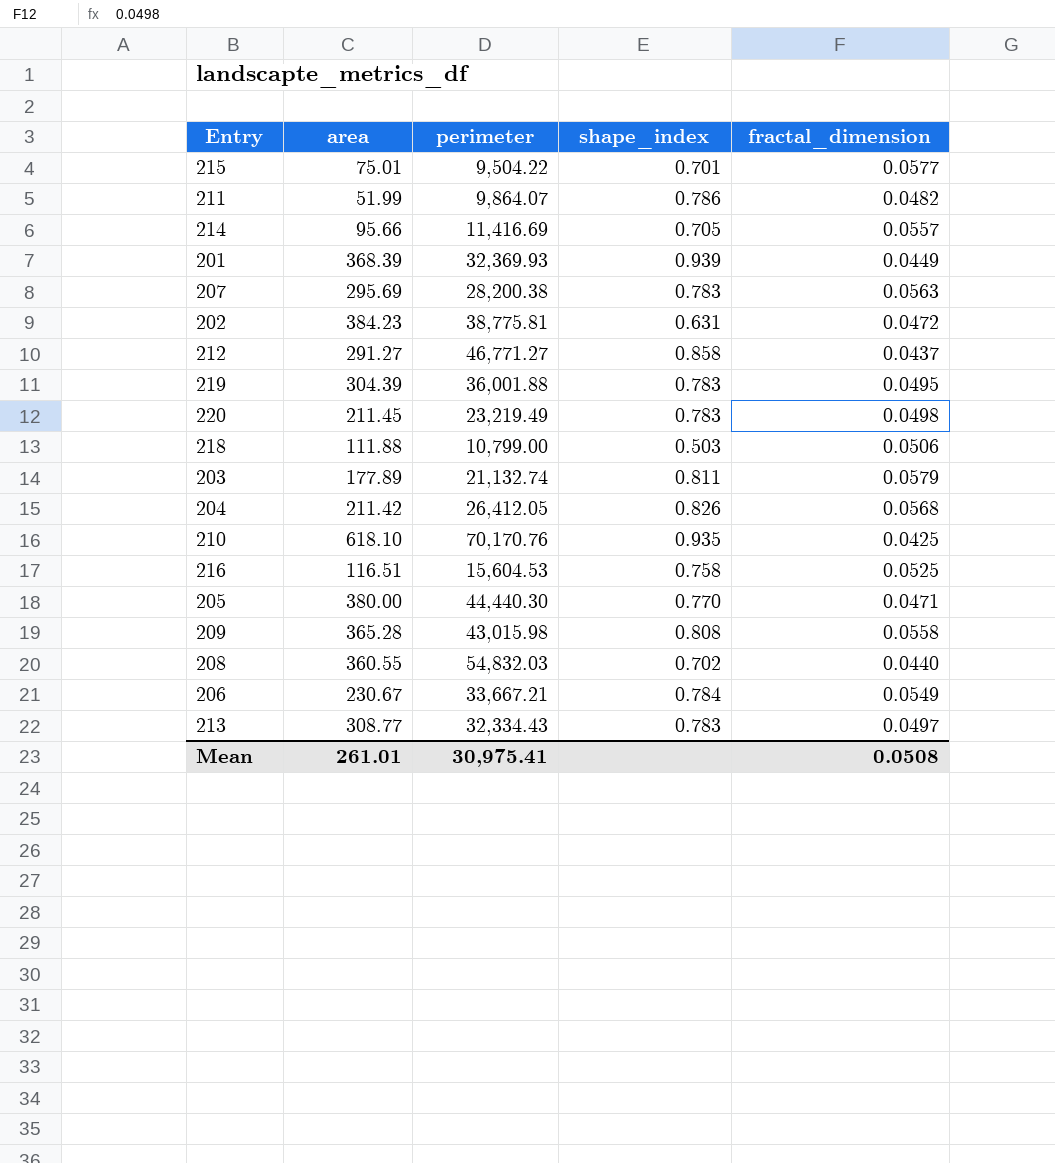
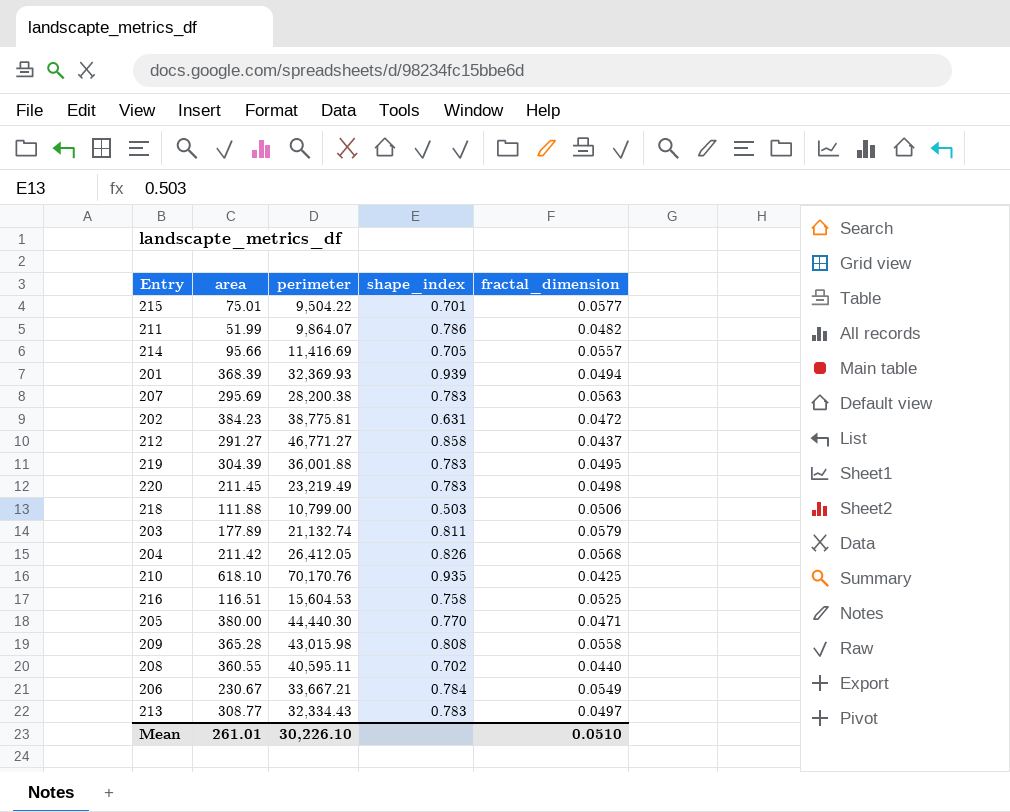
201 | fractal_dimension: 0.0449 -> 0.0494
208 | perimeter: 54,832.03 -> 40,595.11
Mean | perimeter: 30,975.41 -> 30,226.10
Mean | fractal_dimension: 0.0508 -> 0.0510

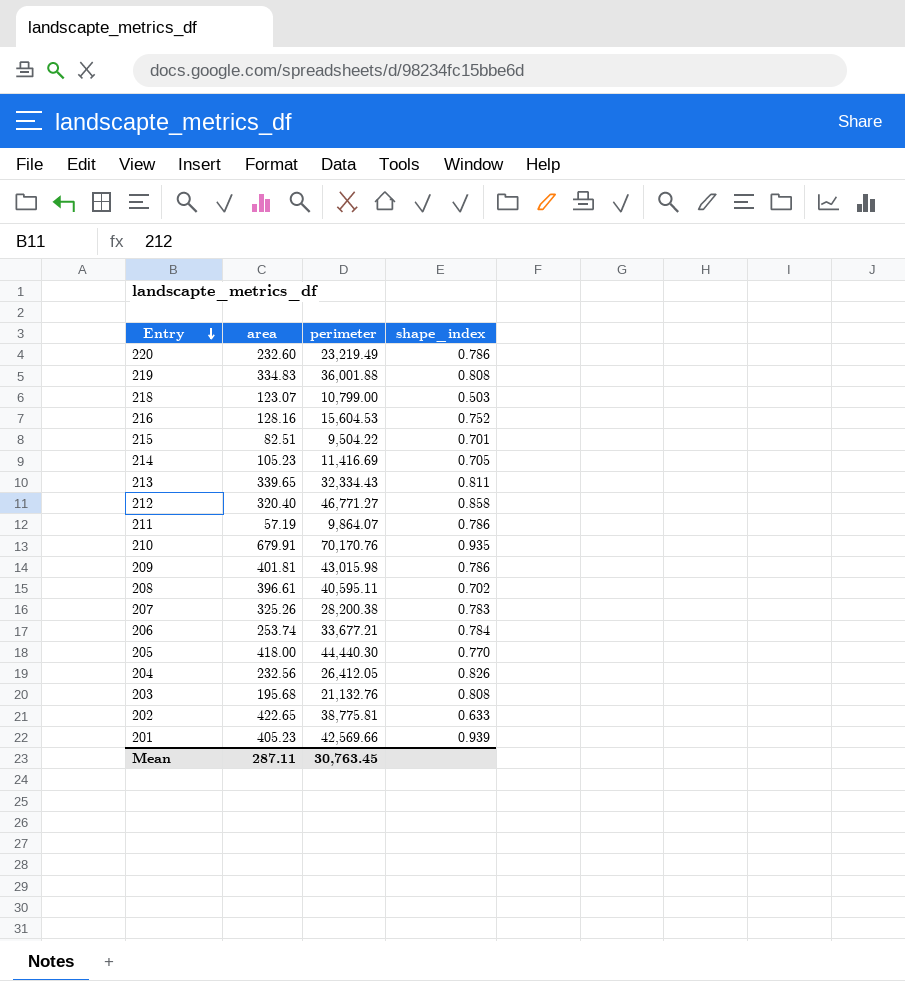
row order: none -> Entry descending
column fractal_dimension | position: 5 -> none
220 | area: 211.45 -> 232.60
220 | shape_index: 0.783 -> 0.786
219 | area: 304.39 -> 334.83
219 | shape_index: 0.783 -> 0.808
218 | area: 111.88 -> 123.07
216 | area: 116.51 -> 128.16
216 | shape_index: 0.758 -> 0.752
215 | area: 75.01 -> 82.51
214 | area: 95.66 -> 105.23
213 | area: 308.77 -> 339.65
213 | shape_index: 0.783 -> 0.811
212 | area: 291.27 -> 320.40
211 | area: 51.99 -> 57.19
210 | area: 618.10 -> 679.91
209 | area: 365.28 -> 401.81
209 | shape_index: 0.808 -> 0.786
208 | area: 360.55 -> 396.61
207 | area: 295.69 -> 325.26
206 | area: 230.67 -> 253.74
206 | perimeter: 33,667.21 -> 33,677.21
205 | area: 380.00 -> 418.00
204 | area: 211.42 -> 232.56
203 | area: 177.89 -> 195.68
203 | perimeter: 21,132.74 -> 21,132.76
203 | shape_index: 0.811 -> 0.808
202 | area: 384.23 -> 422.65
202 | shape_index: 0.631 -> 0.633
201 | area: 368.39 -> 405.23
201 | perimeter: 32,369.93 -> 42,569.66
Mean | area: 261.01 -> 287.11
Mean | perimeter: 30,226.10 -> 30,763.45

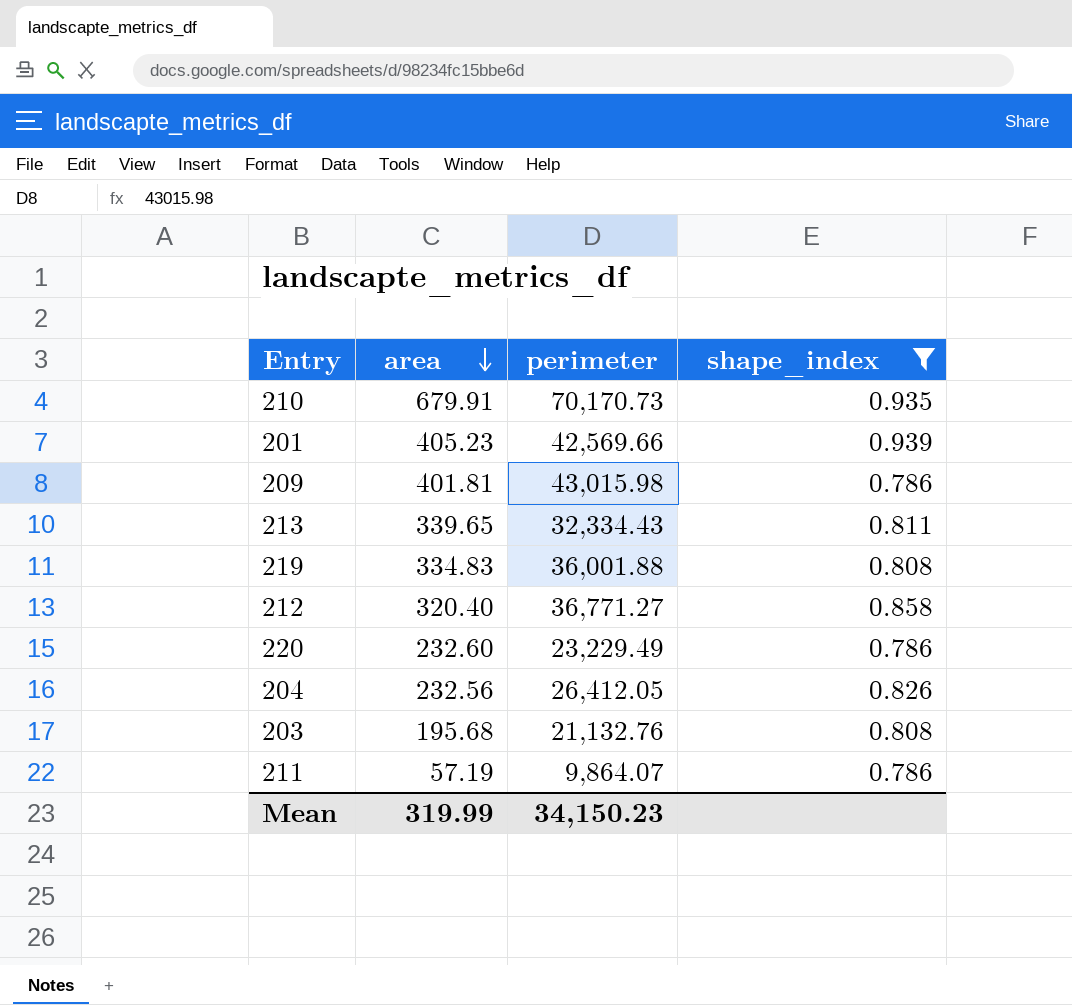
filter: none -> shape_index >= 0.786
row order: Entry descending -> area descending
210 | perimeter: 70,170.76 -> 70,170.73
212 | perimeter: 46,771.27 -> 36,771.27
220 | perimeter: 23,219.49 -> 23,229.49
Mean | area: 287.11 -> 319.99
Mean | perimeter: 30,763.45 -> 34,150.23

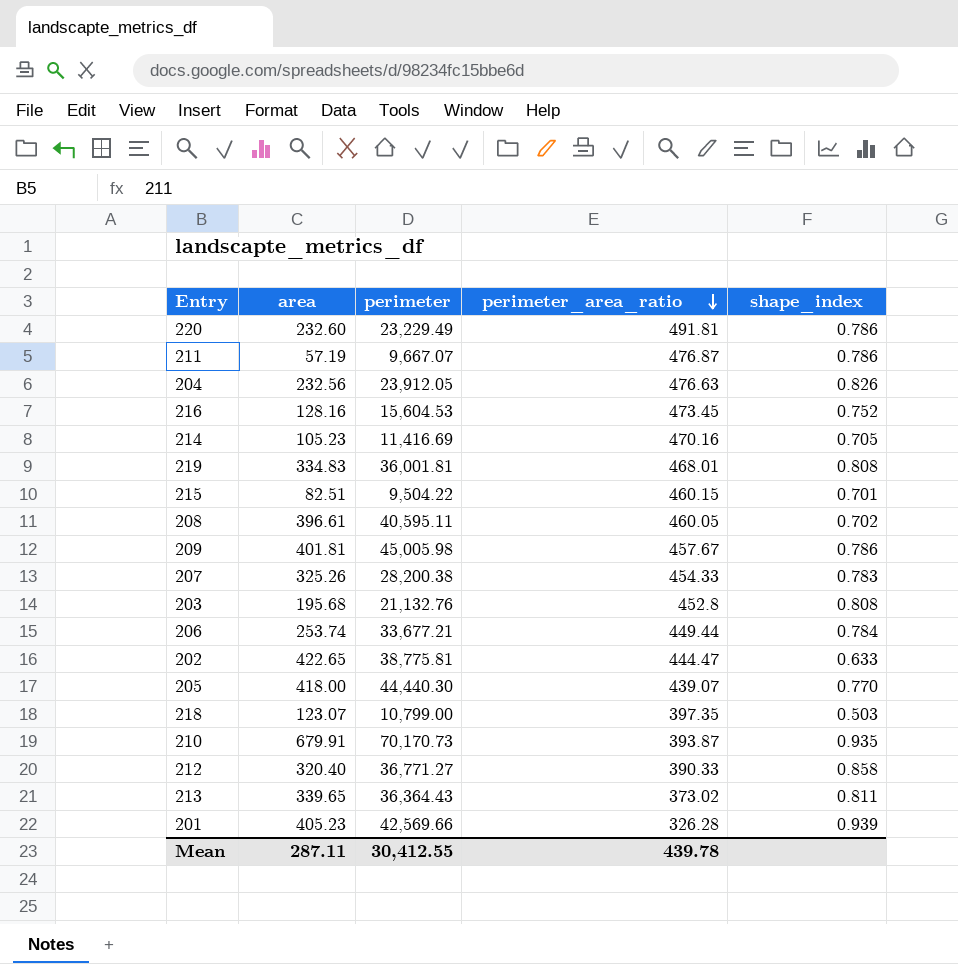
filter: shape_index >= 0.786 -> none
row order: area descending -> perimeter_area_ratio descending
column perimeter_area_ratio | position: none -> 4
211 | perimeter: 9,864.07 -> 9,667.07
204 | perimeter: 26,412.05 -> 23,912.05
219 | perimeter: 36,001.88 -> 36,001.81
209 | perimeter: 43,015.98 -> 45,005.98
213 | perimeter: 32,334.43 -> 36,364.43
Mean | area: 319.99 -> 287.11
Mean | perimeter: 34,150.23 -> 30,412.55

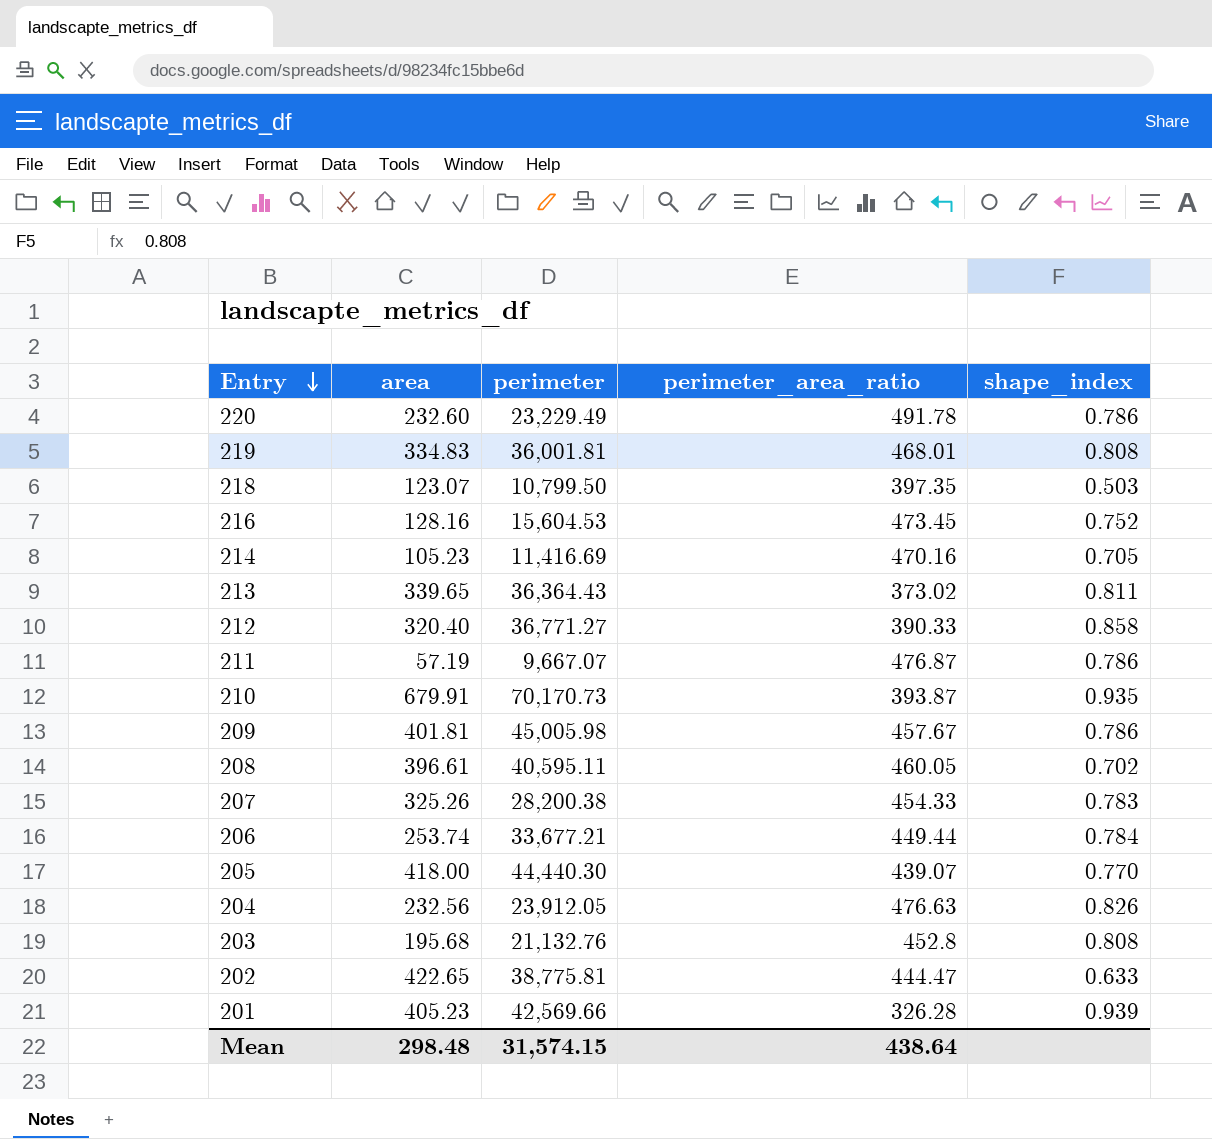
row order: perimeter_area_ratio descending -> Entry descending
row 215: 82.51 | 9,504.22 | 460.15 | 0.701 -> none
220 | perimeter_area_ratio: 491.81 -> 491.78
218 | perimeter: 10,799.00 -> 10,799.50
Mean | area: 287.11 -> 298.48
Mean | perimeter: 30,412.55 -> 31,574.15
Mean | perimeter_area_ratio: 439.78 -> 438.64

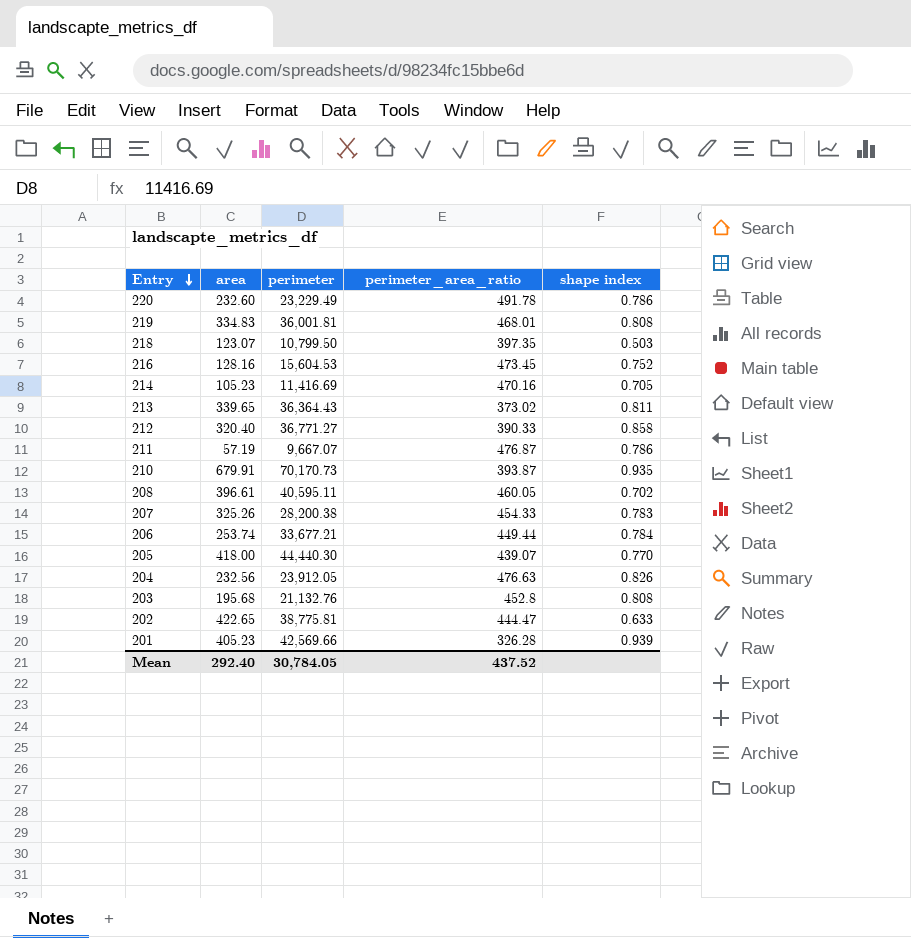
column name: shape_index -> shape index
row 209: 401.81 | 45,005.98 | 457.67 | 0.786 -> none
Mean | area: 298.48 -> 292.40
Mean | perimeter: 31,574.15 -> 30,784.05
Mean | perimeter_area_ratio: 438.64 -> 437.52

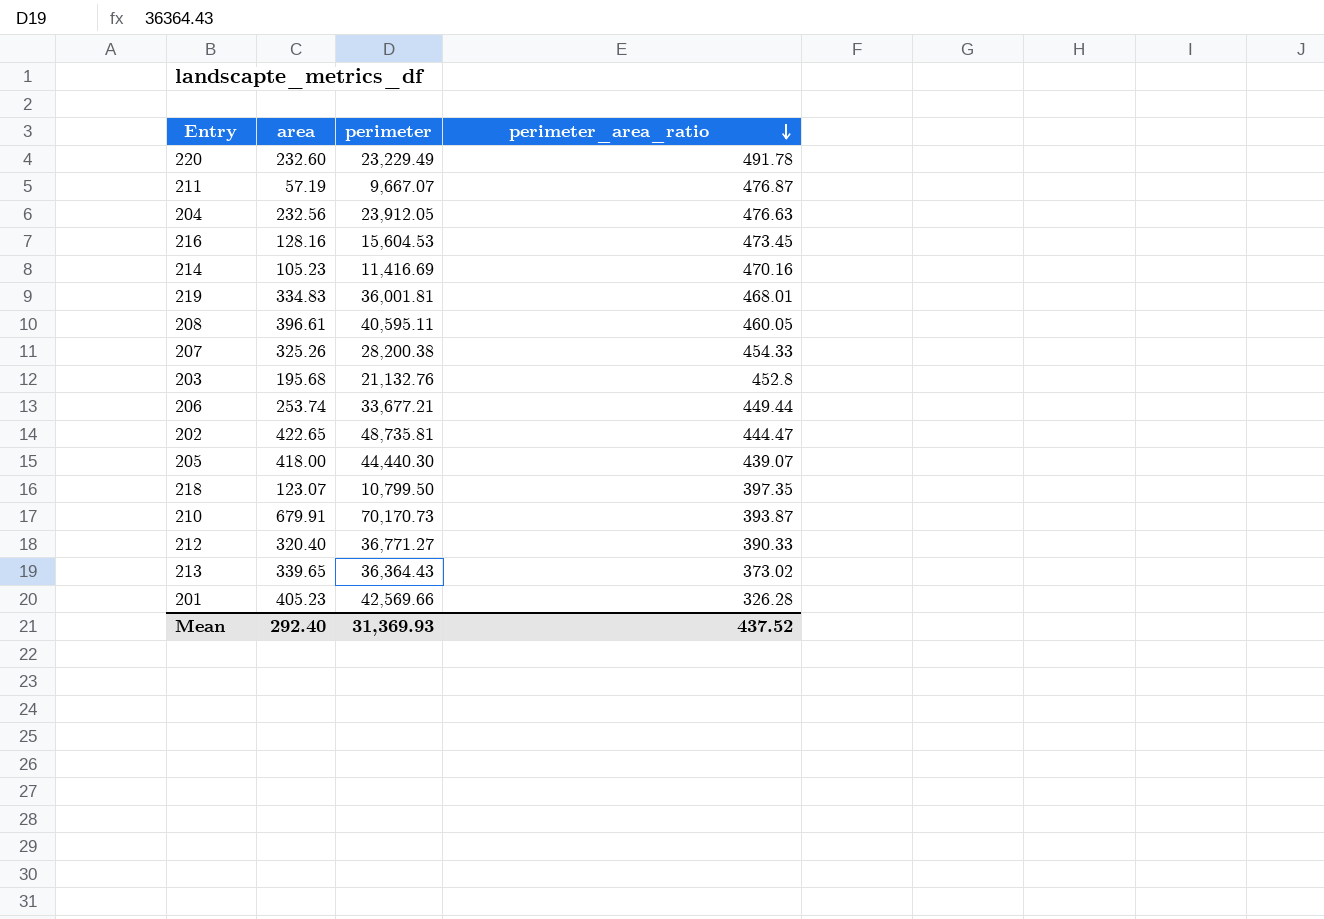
row order: Entry descending -> perimeter_area_ratio descending
column shape index | position: 5 -> none
202 | perimeter: 38,775.81 -> 48,735.81
Mean | perimeter: 30,784.05 -> 31,369.93

